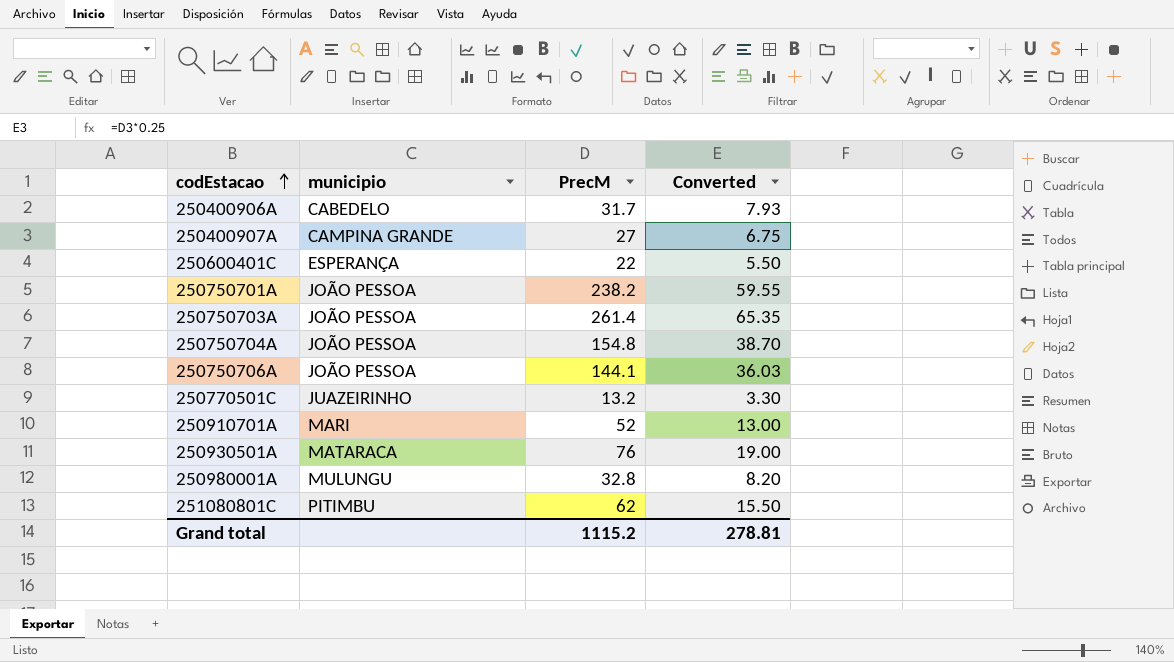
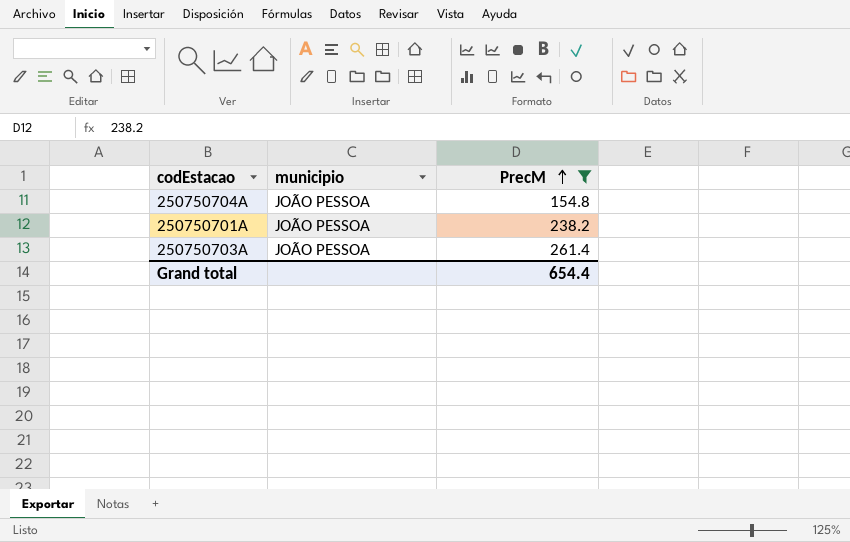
filter: none -> PrecM >= 154.8
row order: codEstacao ascending -> PrecM ascending
column Converted | formula: [PrecM] * 0.25 -> none
Grand total | PrecM: 1115.2 -> 654.4

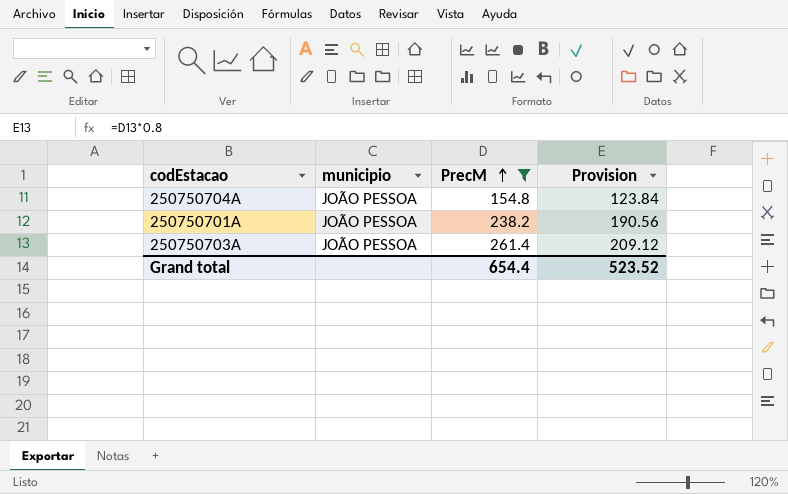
column Provision | formula: none -> [PrecM] * 0.8

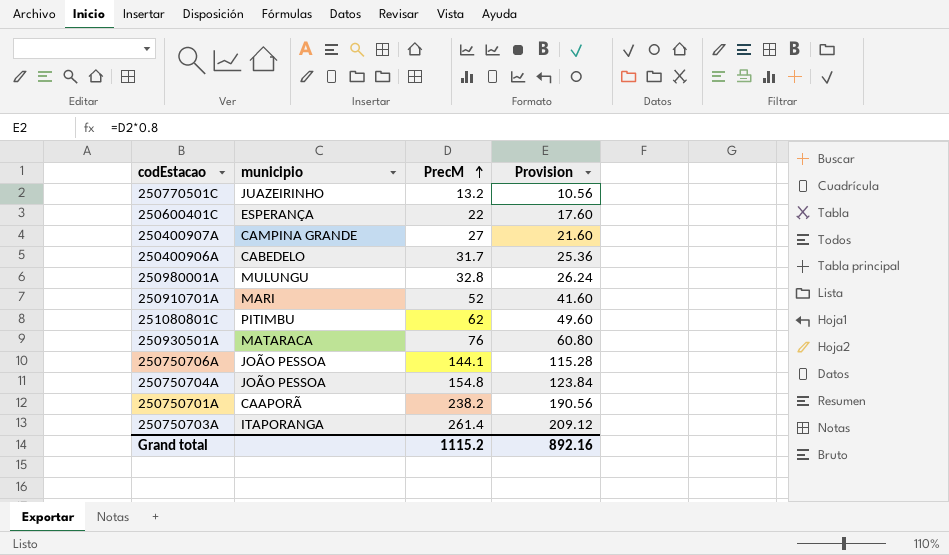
filter: PrecM >= 154.8 -> none
250750701A | municipio: JOÃO PESSOA -> CAAPORÃ
250750703A | municipio: JOÃO PESSOA -> ITAPORANGA
Grand total | PrecM: 654.4 -> 1115.2
Grand total | Provision: 523.52 -> 892.16

